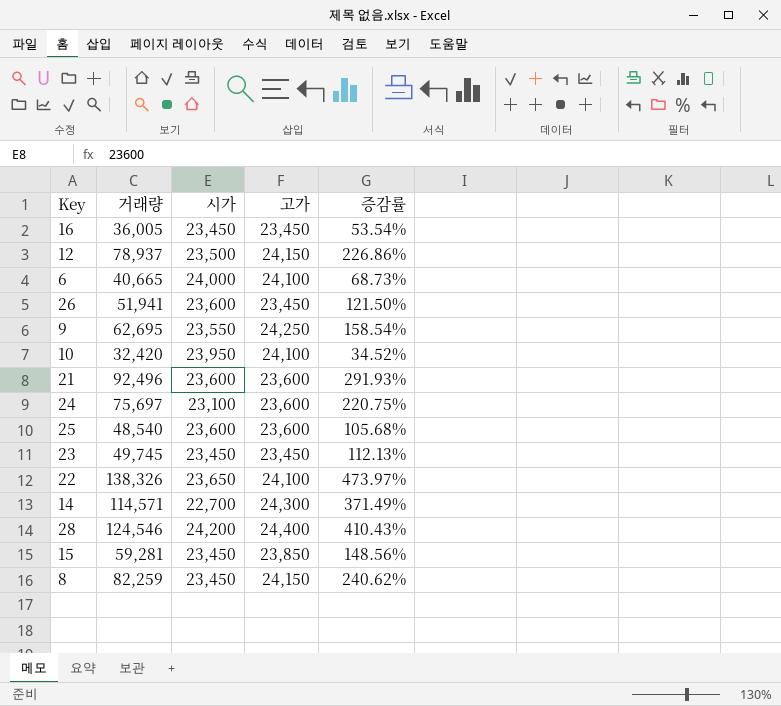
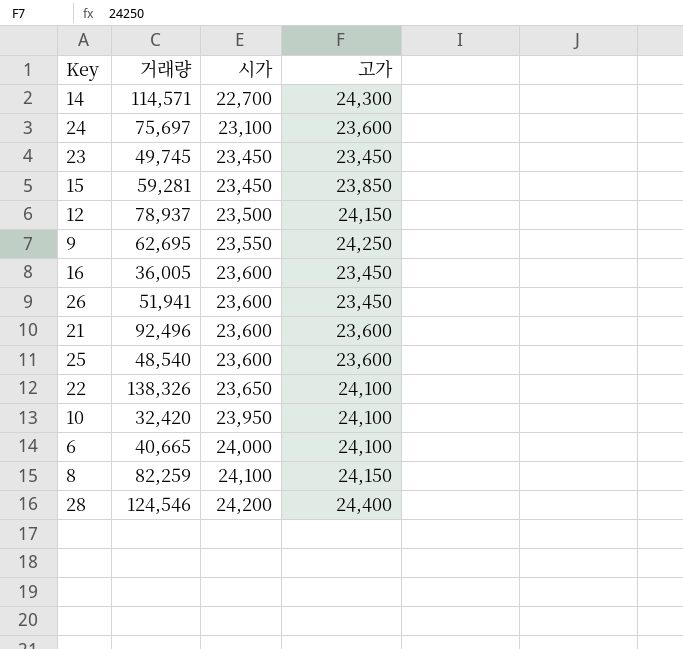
row order: none -> 시가 ascending
column 증감률 | formula: ([거래량] - [고가]) / [고가] -> none
16 | 시가: 23,450 -> 23,600
8 | 시가: 23,450 -> 24,100

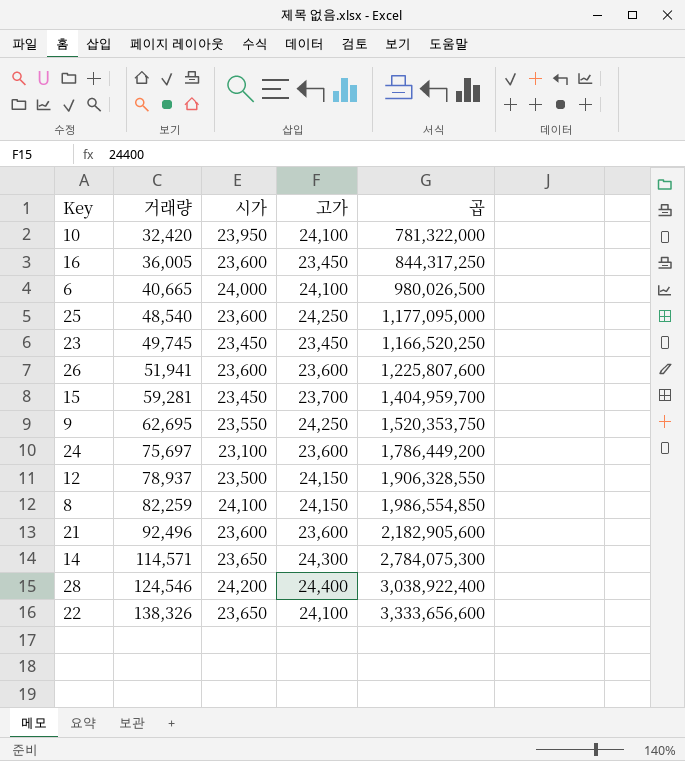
row order: 시가 ascending -> 거래량 ascending
column 곱 | formula: none -> [거래량] * [고가]
25 | 고가: 23,600 -> 24,250
26 | 고가: 23,450 -> 23,600
15 | 고가: 23,850 -> 23,700
14 | 시가: 22,700 -> 23,650

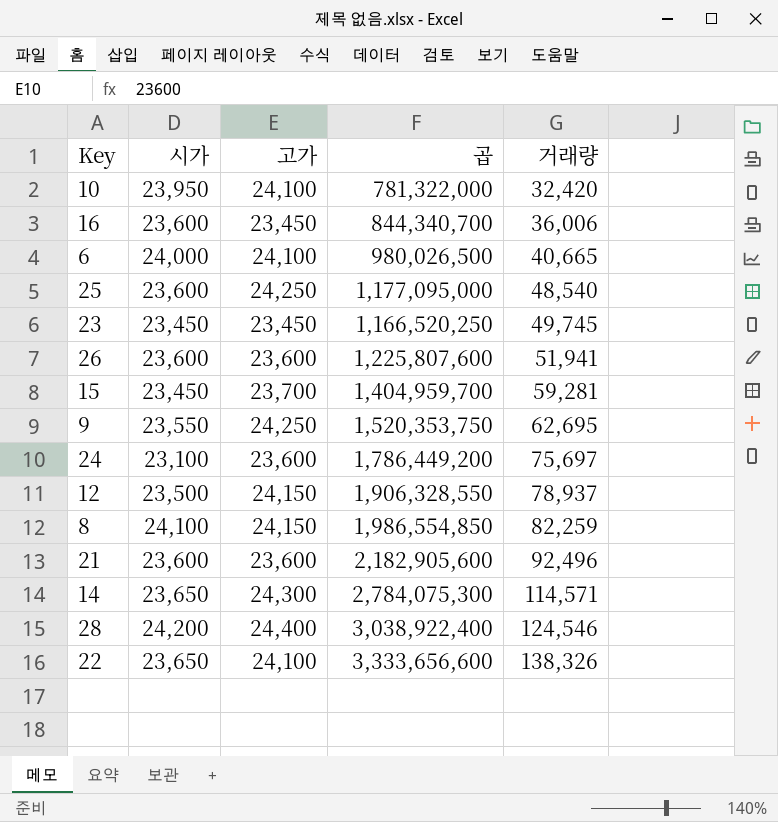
column 거래량 | position: 2 -> 5
16 | 곱: 844,317,250 -> 844,340,700
16 | 거래량: 36,005 -> 36,006

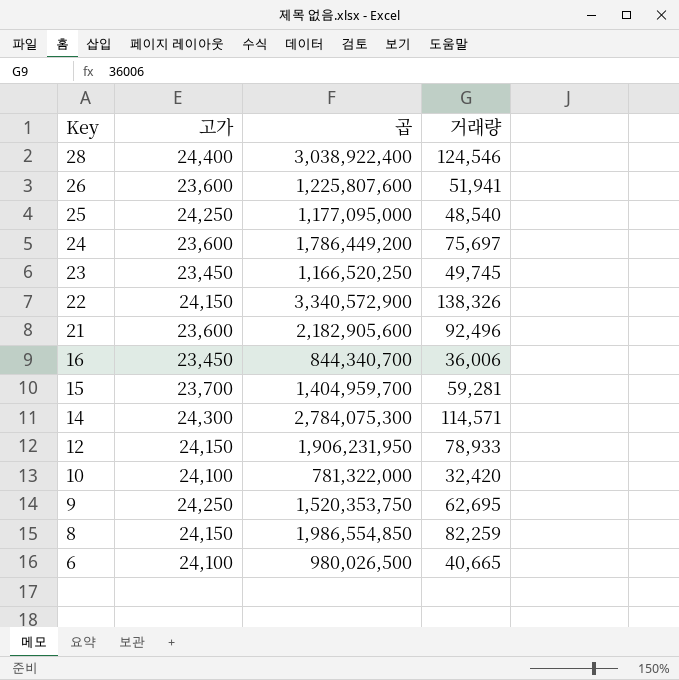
row order: 거래량 ascending -> Key descending
column 시가 | position: 2 -> none
22 | 고가: 24,100 -> 24,150
22 | 곱: 3,333,656,600 -> 3,340,572,900
12 | 곱: 1,906,328,550 -> 1,906,231,950
12 | 거래량: 78,937 -> 78,933

